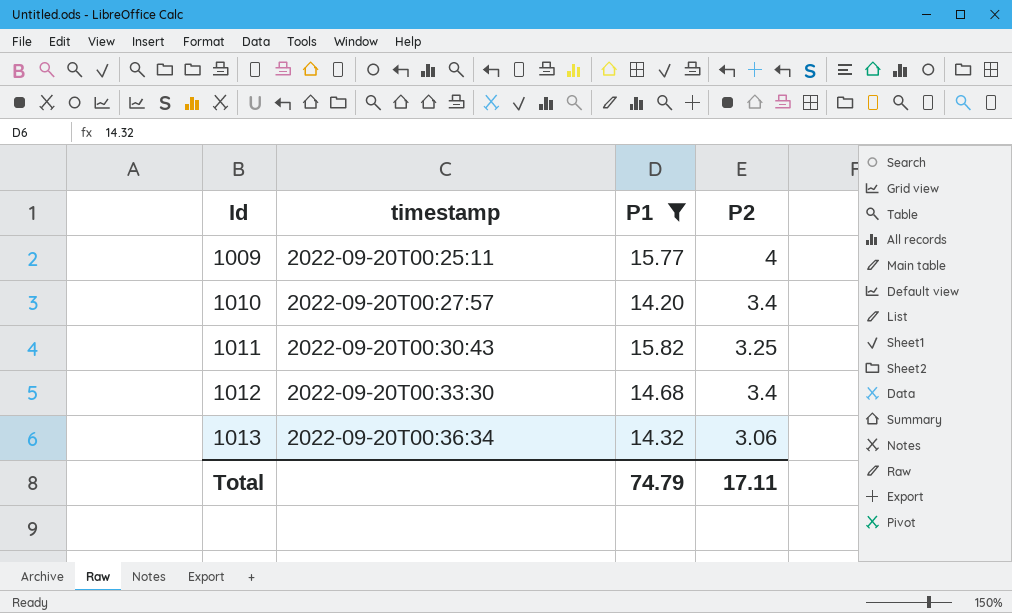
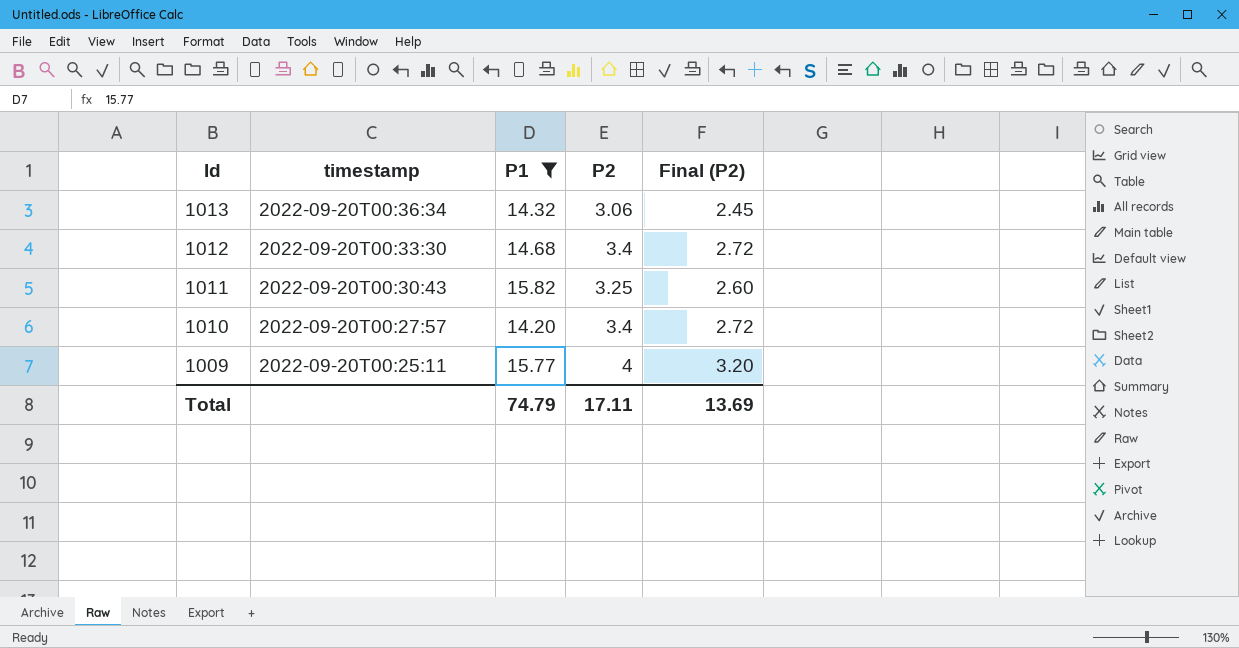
row order: Id ascending -> Id descending
column Final (P2) | formula: none -> [P2] * 0.8

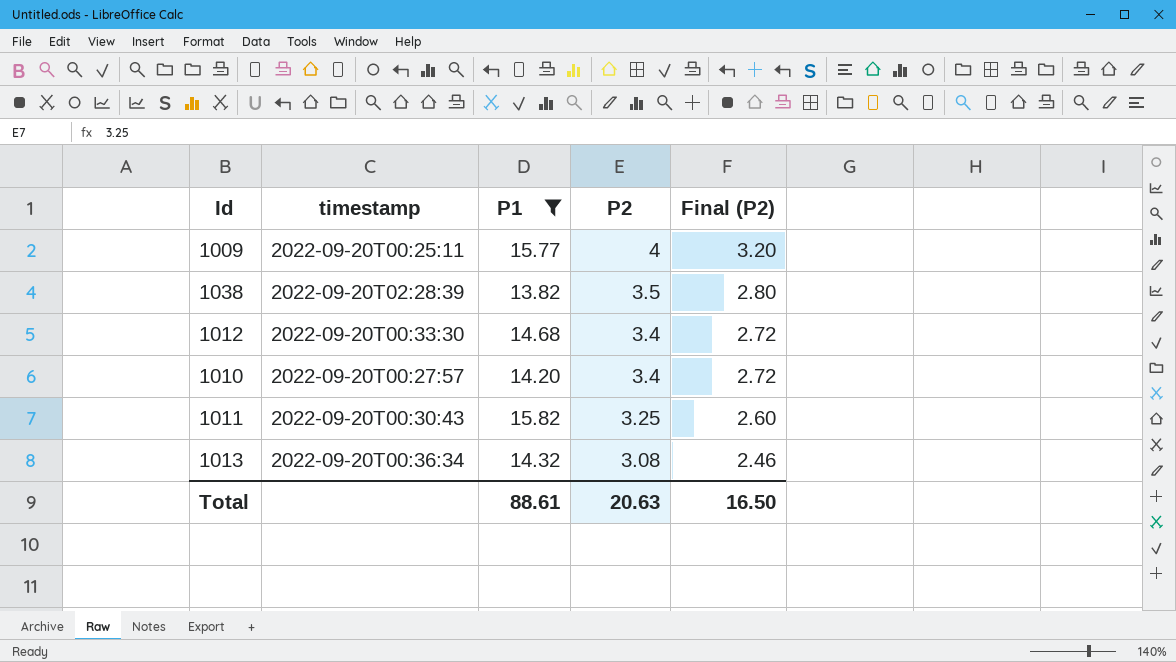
row order: Id descending -> P2 descending
row 1038: none -> 2022-09-20T02:28:39 | 13.82 | 3.5 | 2.80
1013 | P2: 3.06 -> 3.08
1013 | Final (P2): 2.45 -> 2.46
Total | P1: 74.79 -> 88.61
Total | P2: 17.11 -> 20.63
Total | Final (P2): 13.69 -> 16.50

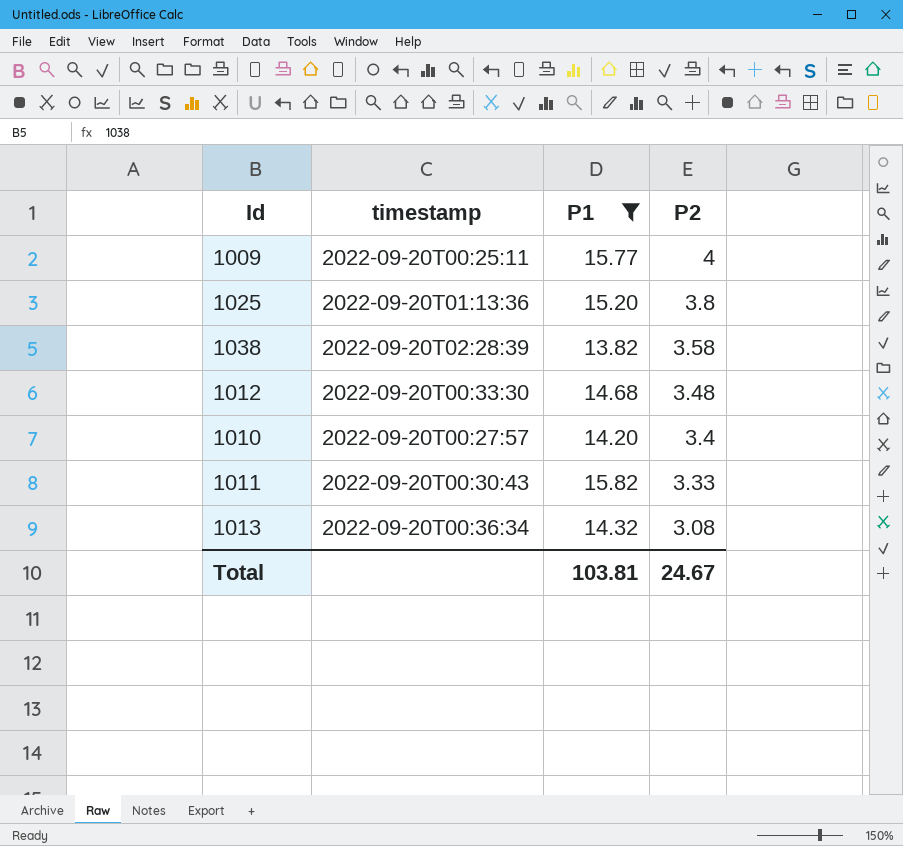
column Final (P2) | formula: [P2] * 0.8 -> none
row 1025: none -> 2022-09-20T01:13:36 | 15.20 | 3.8
1038 | P2: 3.5 -> 3.58
1012 | P2: 3.4 -> 3.48
1011 | P2: 3.25 -> 3.33
Total | P1: 88.61 -> 103.81
Total | P2: 20.63 -> 24.67

